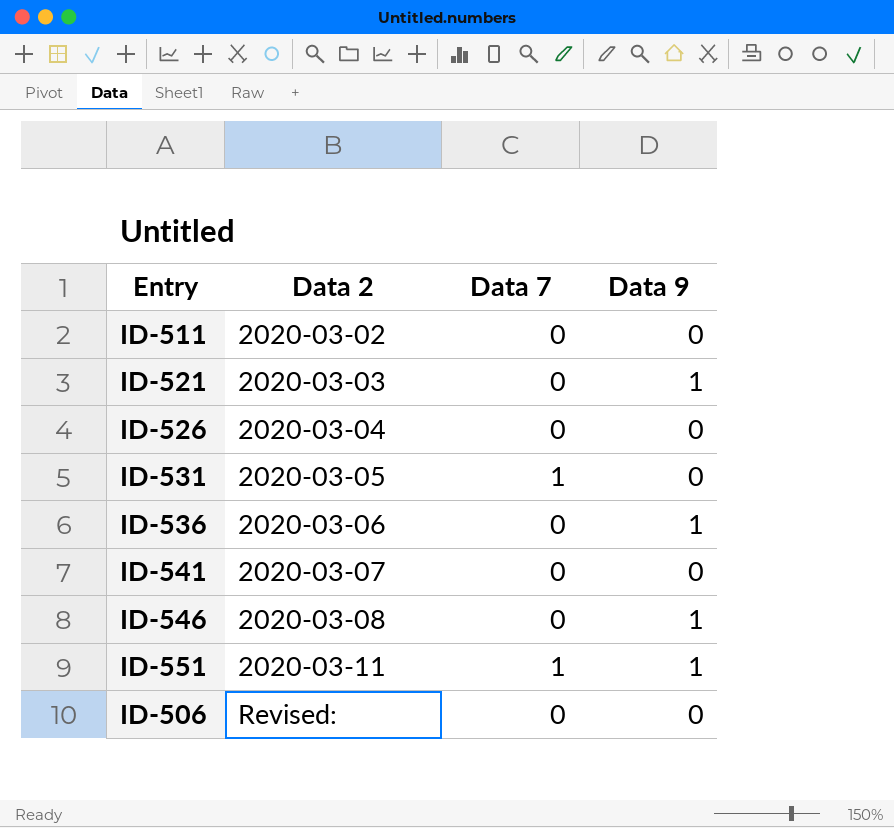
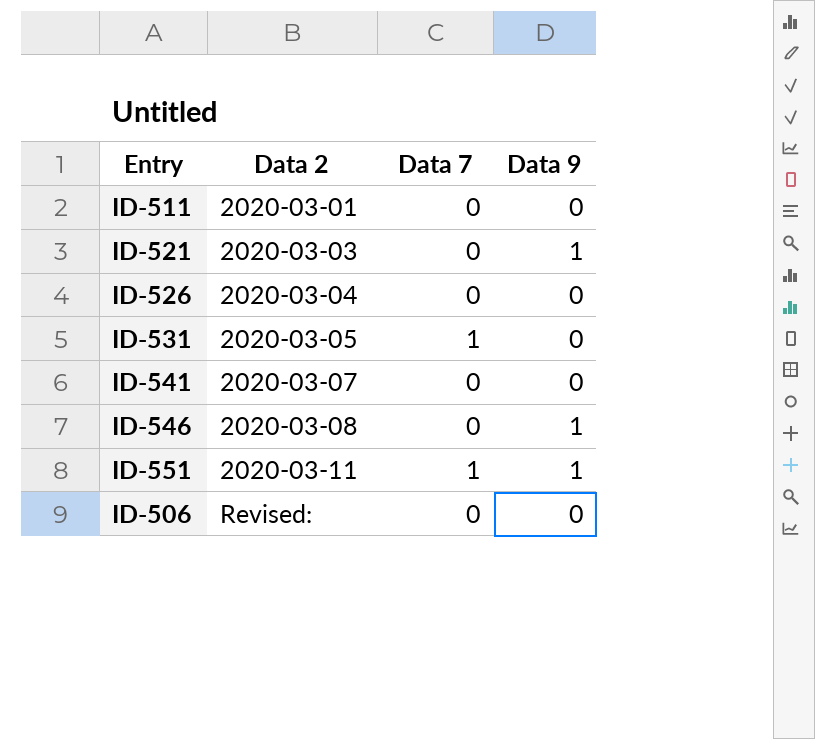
row ID-536: 2020-03-06 | 0 | 1 -> none
ID-511 | Data 2: 2020-03-02 -> 2020-03-01

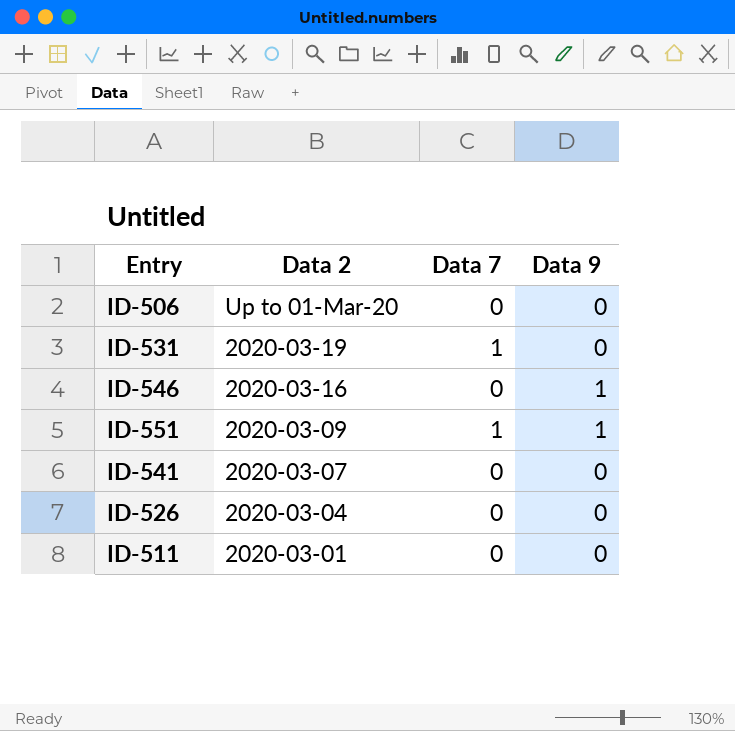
row order: Data 2 ascending -> Data 2 descending
row ID-521: 2020-03-03 | 0 | 1 -> none
ID-506 | Data 2: Revised: -> Up to 01-Mar-20
ID-531 | Data 2: 2020-03-05 -> 2020-03-19
ID-546 | Data 2: 2020-03-08 -> 2020-03-16
ID-551 | Data 2: 2020-03-11 -> 2020-03-09

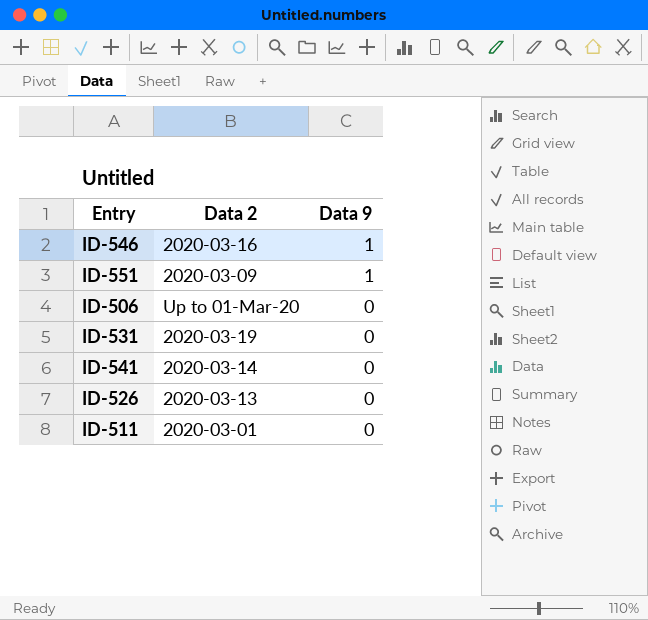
row order: Data 2 descending -> Data 9 descending
column Data 7 | position: 3 -> none
ID-541 | Data 2: 2020-03-07 -> 2020-03-14
ID-526 | Data 2: 2020-03-04 -> 2020-03-13

